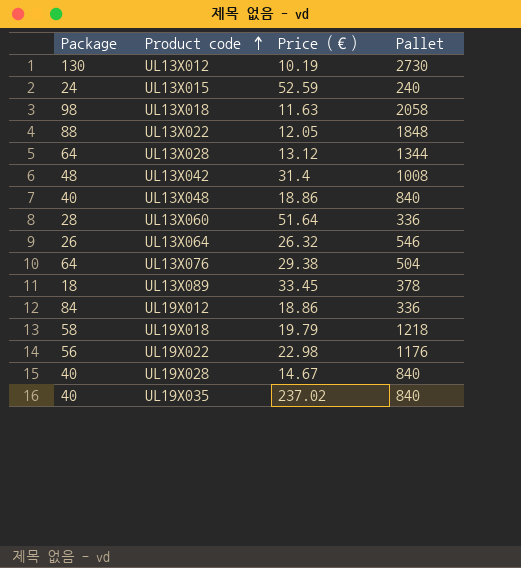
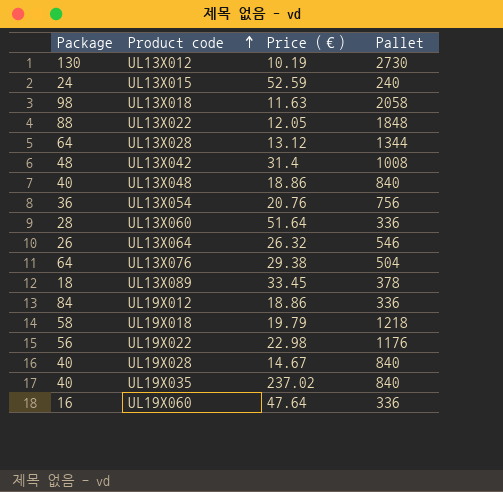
row UL13X054: none -> 36 | 20.76 | 756
row UL19X060: none -> 16 | 47.64 | 336

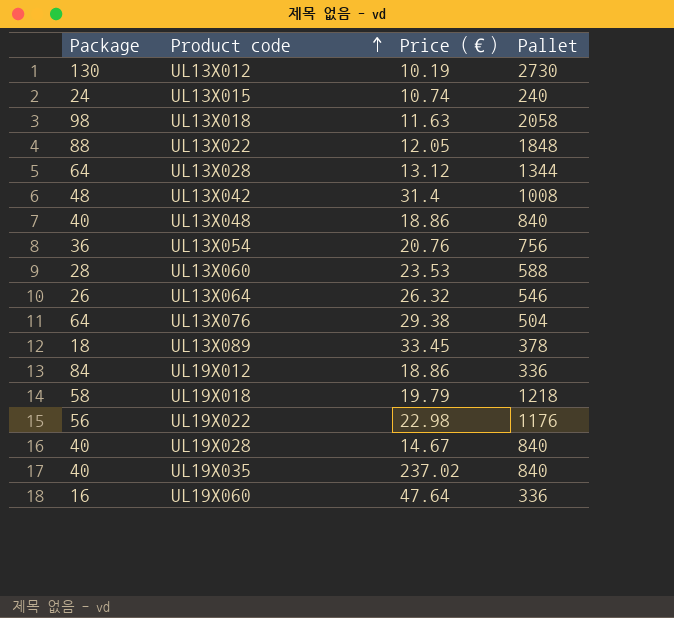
UL13X015 | Price (€): 52.59 -> 10.74
UL13X060 | Price (€): 51.64 -> 23.53
UL13X060 | Pallet: 336 -> 588

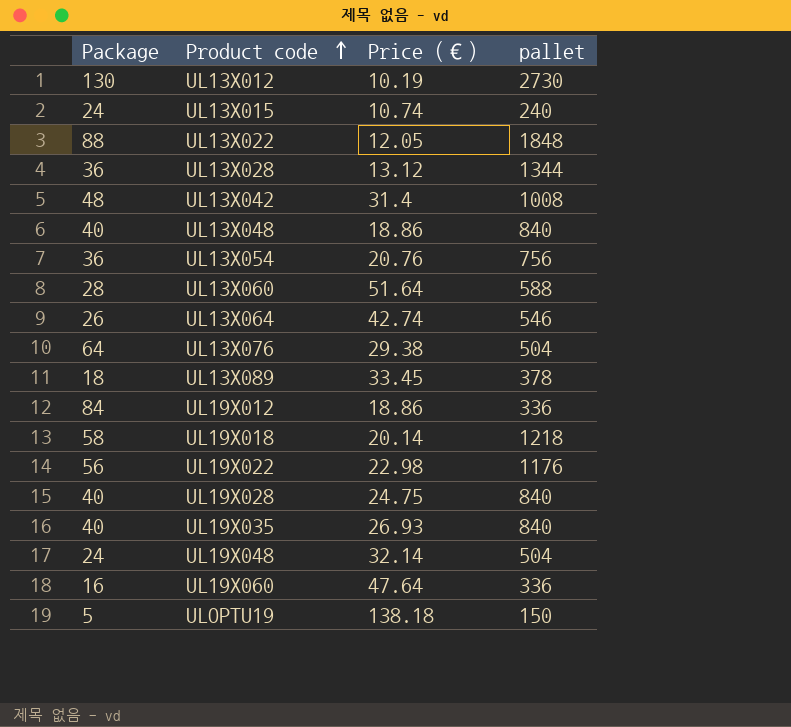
column name: Pallet -> pallet
row UL13X018: 98 | 11.63 | 2058 -> none
UL13X028 | Package: 64 -> 36
UL13X060 | Price (€): 23.53 -> 51.64
UL13X064 | Price (€): 26.32 -> 42.74
UL19X018 | Price (€): 19.79 -> 20.14
UL19X028 | Price (€): 14.67 -> 24.75
UL19X035 | Price (€): 237.02 -> 26.93
row UL19X048: none -> 24 | 32.14 | 504
row ULOPTU19: none -> 5 | 138.18 | 150

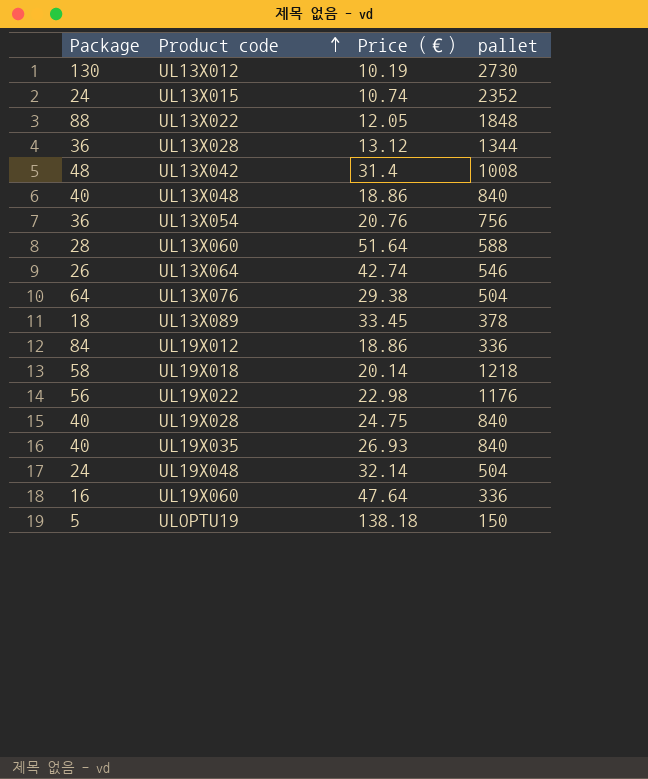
UL13X015 | pallet: 240 -> 2352

